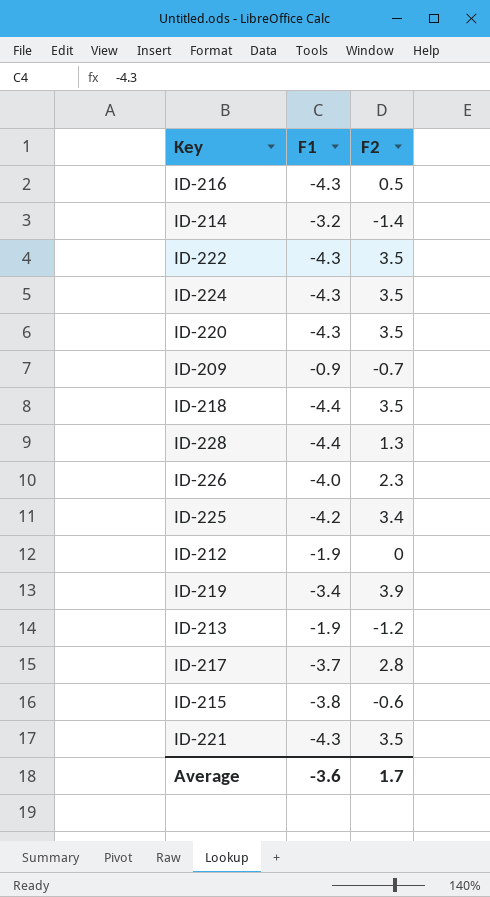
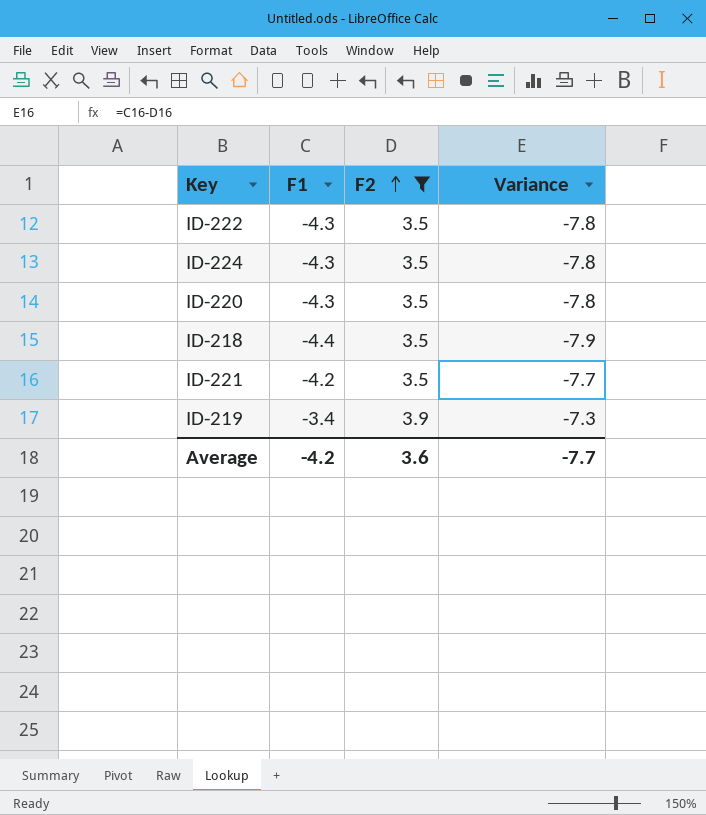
filter: none -> F2 >= 3.5
row order: none -> F2 ascending
column Variance | formula: none -> [F1] - [F2]
ID-221 | F1: -4.3 -> -4.2
Average | F1: -3.6 -> -4.2
Average | F2: 1.7 -> 3.6

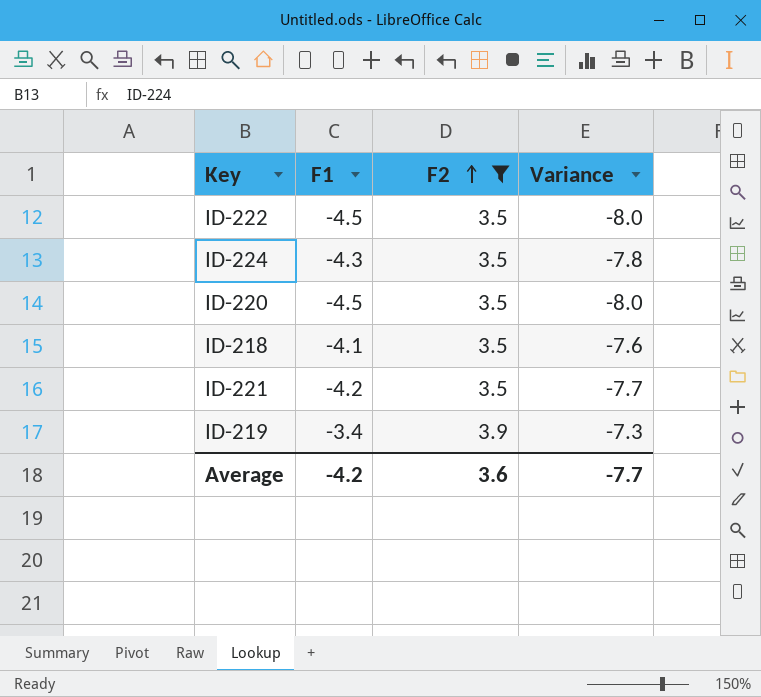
ID-222 | F1: -4.3 -> -4.5
ID-222 | Variance: -7.8 -> -8.0
ID-220 | F1: -4.3 -> -4.5
ID-220 | Variance: -7.8 -> -8.0
ID-218 | F1: -4.4 -> -4.1
ID-218 | Variance: -7.9 -> -7.6

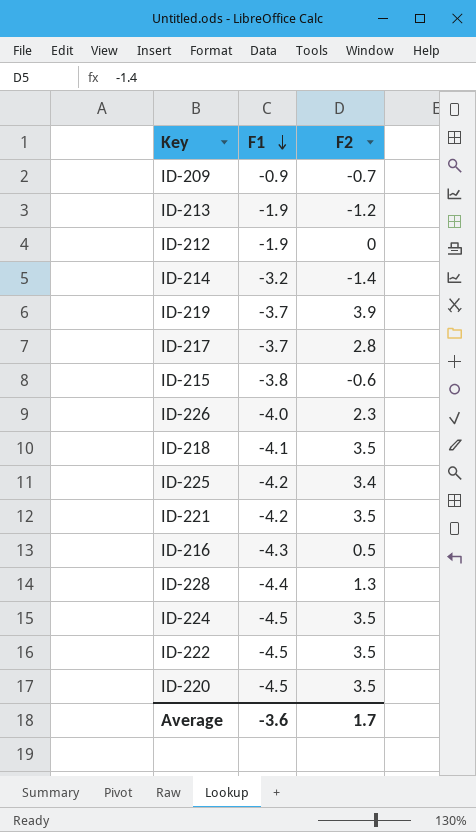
filter: F2 >= 3.5 -> none
row order: F2 ascending -> F1 descending
column Variance | formula: [F1] - [F2] -> none
ID-219 | F1: -3.4 -> -3.7
ID-224 | F1: -4.3 -> -4.5
Average | F1: -4.2 -> -3.6
Average | F2: 3.6 -> 1.7

